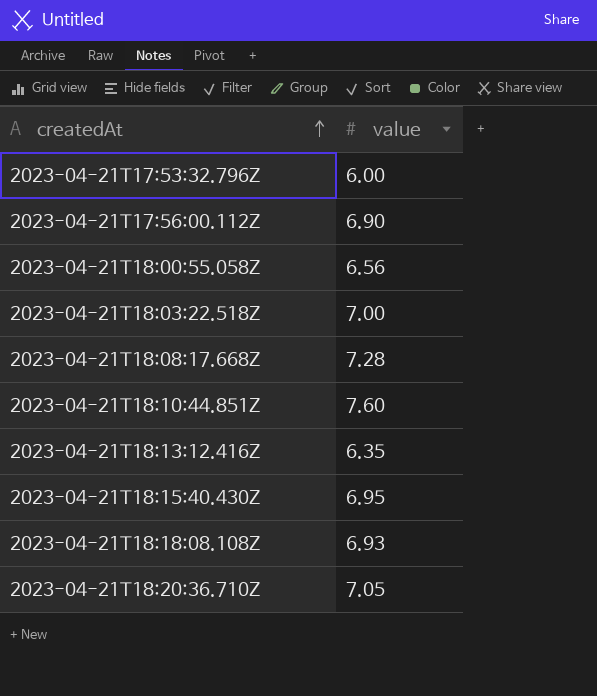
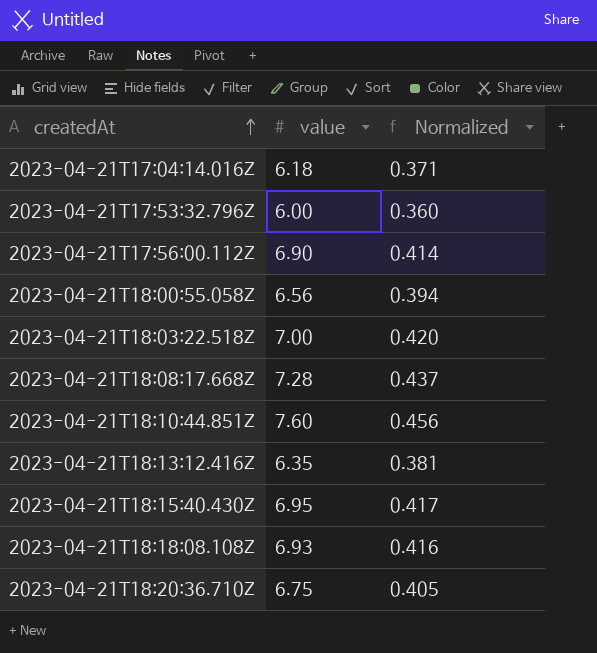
column Normalized | formula: none -> [value] * 0.06
row 2023-04-21T17:04:14.016Z: none -> 6.18 | 0.371
2023-04-21T18:20:36.710Z | value: 7.05 -> 6.75

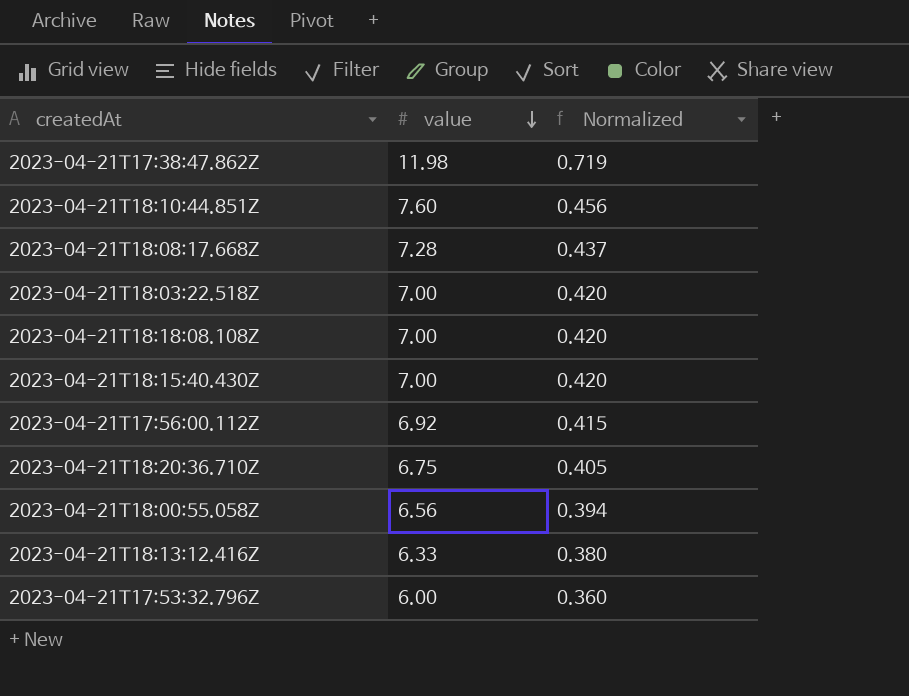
row order: createdAt ascending -> value descending
row 2023-04-21T17:04:14.016Z: 6.18 | 0.371 -> none
row 2023-04-21T17:38:47.862Z: none -> 11.98 | 0.719
2023-04-21T18:18:08.108Z | value: 6.93 -> 7.00
2023-04-21T18:18:08.108Z | Normalized: 0.416 -> 0.420
2023-04-21T18:15:40.430Z | value: 6.95 -> 7.00
2023-04-21T18:15:40.430Z | Normalized: 0.417 -> 0.420
2023-04-21T17:56:00.112Z | value: 6.90 -> 6.92
2023-04-21T17:56:00.112Z | Normalized: 0.414 -> 0.415
2023-04-21T18:13:12.416Z | value: 6.35 -> 6.33
2023-04-21T18:13:12.416Z | Normalized: 0.381 -> 0.380

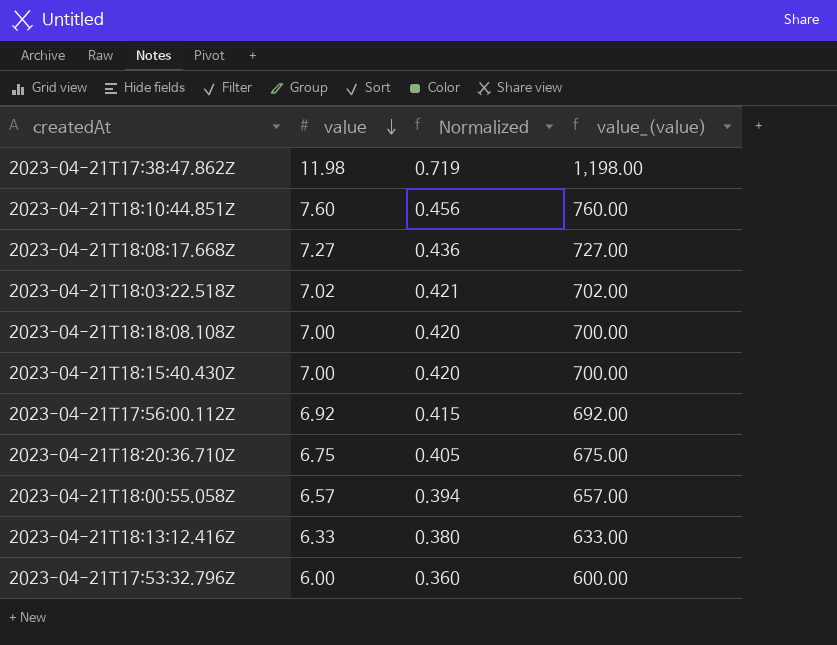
column value_(value) | formula: none -> [value] * 100
2023-04-21T18:08:17.668Z | value: 7.28 -> 7.27
2023-04-21T18:08:17.668Z | Normalized: 0.437 -> 0.436
2023-04-21T18:03:22.518Z | value: 7.00 -> 7.02
2023-04-21T18:03:22.518Z | Normalized: 0.420 -> 0.421
2023-04-21T18:00:55.058Z | value: 6.56 -> 6.57

